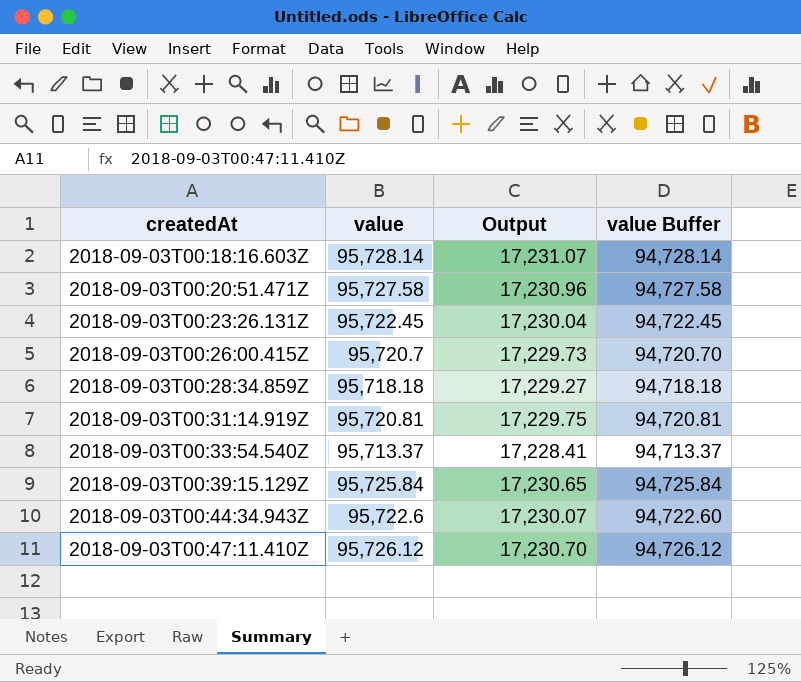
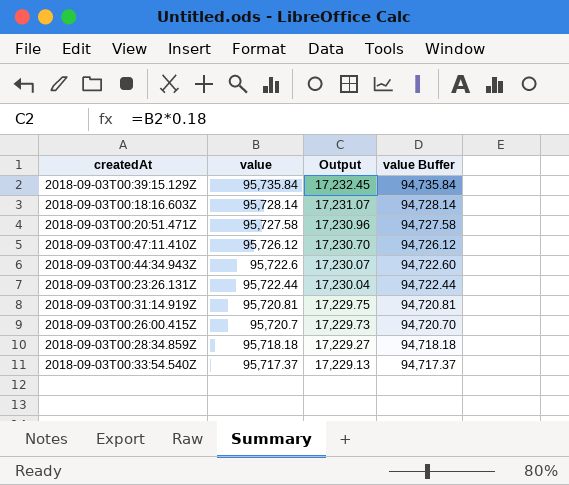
row order: createdAt ascending -> value descending
2018-09-03T00:39:15.129Z | value: 95,725.84 -> 95,735.84
2018-09-03T00:39:15.129Z | Output: 17,230.65 -> 17,232.45
2018-09-03T00:39:15.129Z | value Buffer: 94,725.84 -> 94,735.84
2018-09-03T00:23:26.131Z | value: 95,722.45 -> 95,722.44
2018-09-03T00:23:26.131Z | value Buffer: 94,722.45 -> 94,722.44
2018-09-03T00:33:54.540Z | value: 95,713.37 -> 95,717.37
2018-09-03T00:33:54.540Z | Output: 17,228.41 -> 17,229.13
2018-09-03T00:33:54.540Z | value Buffer: 94,713.37 -> 94,717.37

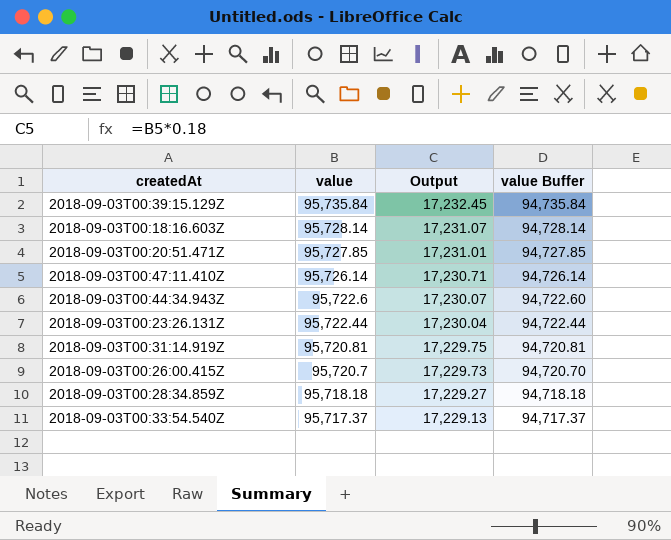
2018-09-03T00:20:51.471Z | value: 95,727.58 -> 95,727.85
2018-09-03T00:20:51.471Z | Output: 17,230.96 -> 17,231.01
2018-09-03T00:20:51.471Z | value Buffer: 94,727.58 -> 94,727.85
2018-09-03T00:47:11.410Z | value: 95,726.12 -> 95,726.14
2018-09-03T00:47:11.410Z | Output: 17,230.70 -> 17,230.71
2018-09-03T00:47:11.410Z | value Buffer: 94,726.12 -> 94,726.14

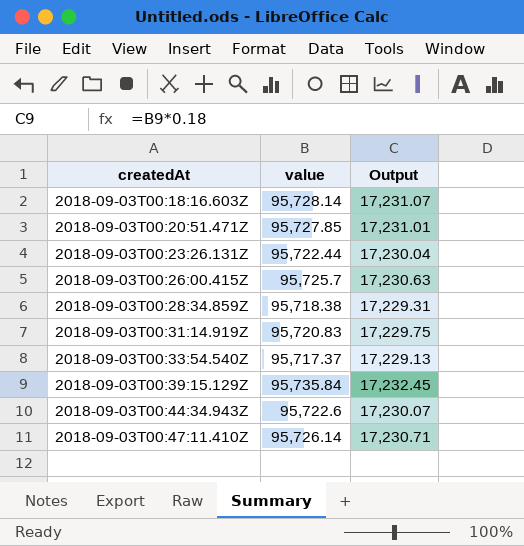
row order: value descending -> createdAt ascending
column value Buffer | formula: [value] - 1000 -> none
2018-09-03T00:26:00.415Z | value: 95,720.7 -> 95,725.7
2018-09-03T00:26:00.415Z | Output: 17,229.73 -> 17,230.63
2018-09-03T00:28:34.859Z | value: 95,718.18 -> 95,718.38
2018-09-03T00:28:34.859Z | Output: 17,229.27 -> 17,229.31
2018-09-03T00:31:14.919Z | value: 95,720.81 -> 95,720.83

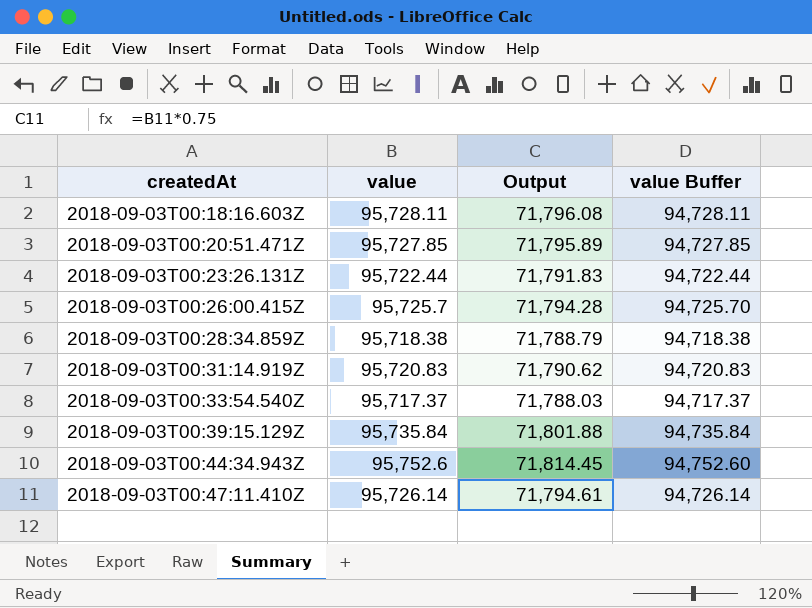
column Output | formula: [value] * 0.18 -> [value] * 0.75
column value Buffer | formula: none -> [value] - 1000
2018-09-03T00:18:16.603Z | value: 95,728.14 -> 95,728.11
2018-09-03T00:44:34.943Z | value: 95,722.6 -> 95,752.6

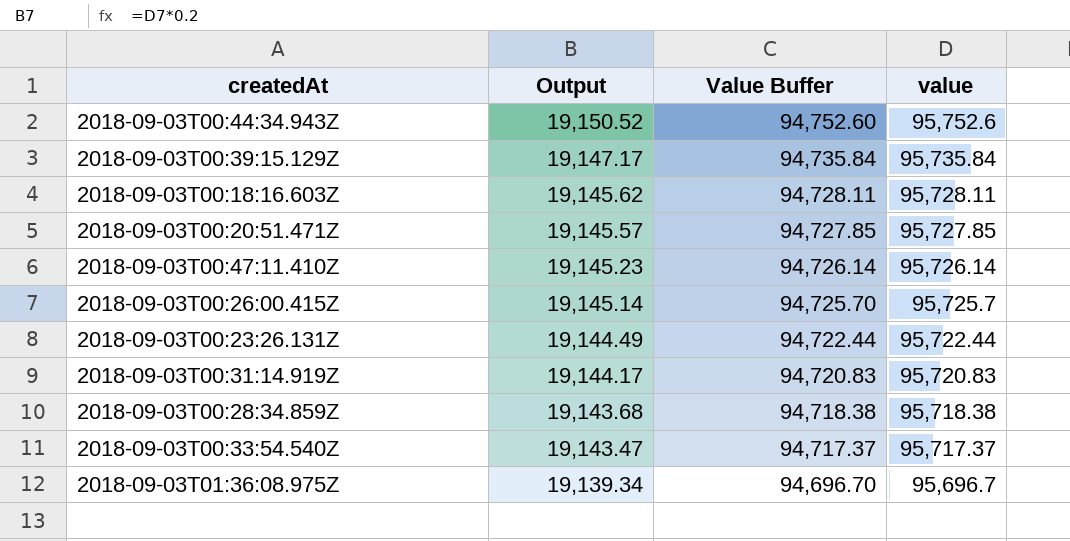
row order: createdAt ascending -> Output descending
column Output | formula: [value] * 0.75 -> [value] * 0.2
column name: value Buffer -> Value Buffer
column value | position: 2 -> 4
row 2018-09-03T01:36:08.975Z: none -> 19,139.34 | 94,696.70 | 95,696.7

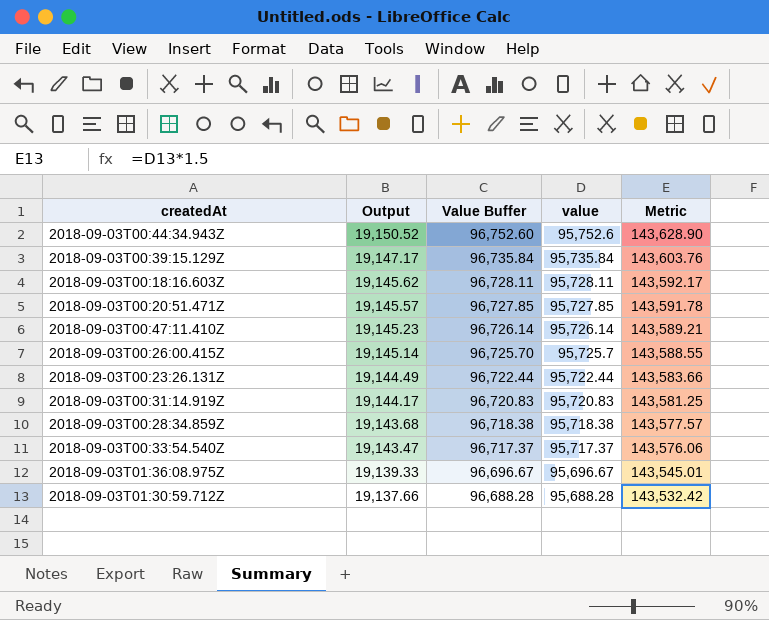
column Value Buffer | formula: [value] - 1000 -> [value] + 1000
column Metric | formula: none -> [value] * 1.5
2018-09-03T01:36:08.975Z | Output: 19,139.34 -> 19,139.33
2018-09-03T01:36:08.975Z | value: 95,696.7 -> 95,696.67
row 2018-09-03T01:30:59.712Z: none -> 19,137.66 | 96,688.28 | 95,688.28 | 143,532.42

